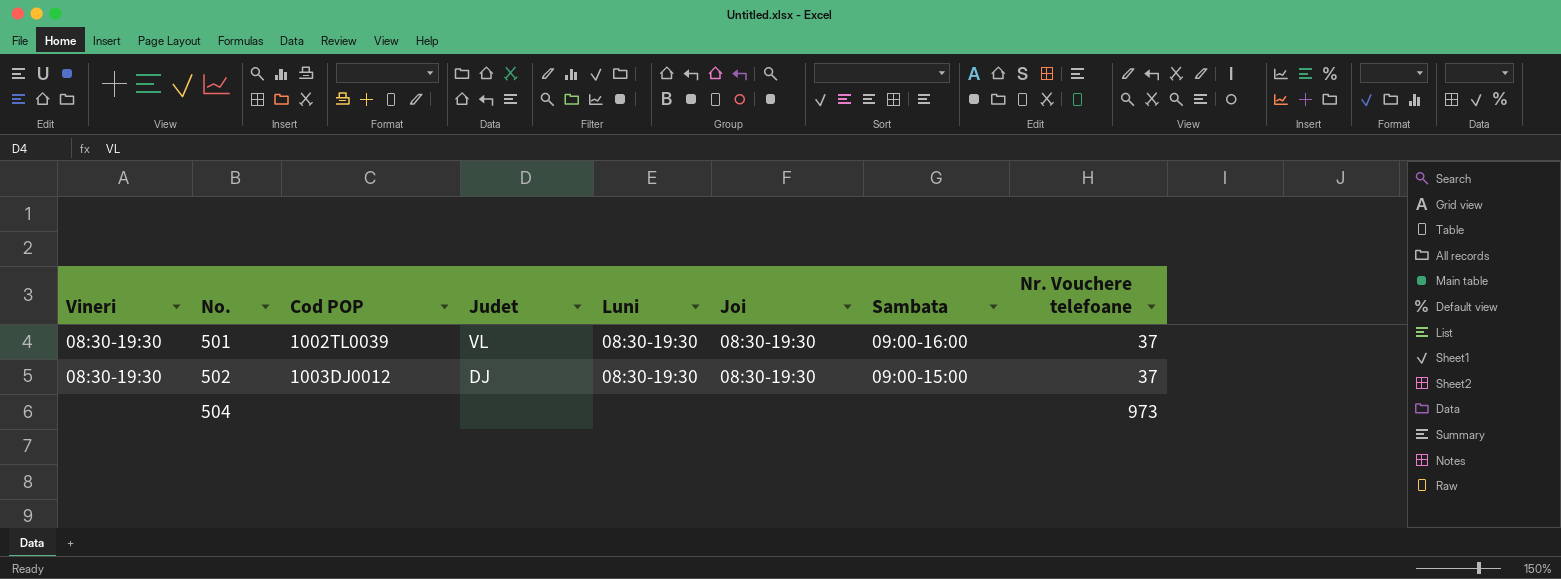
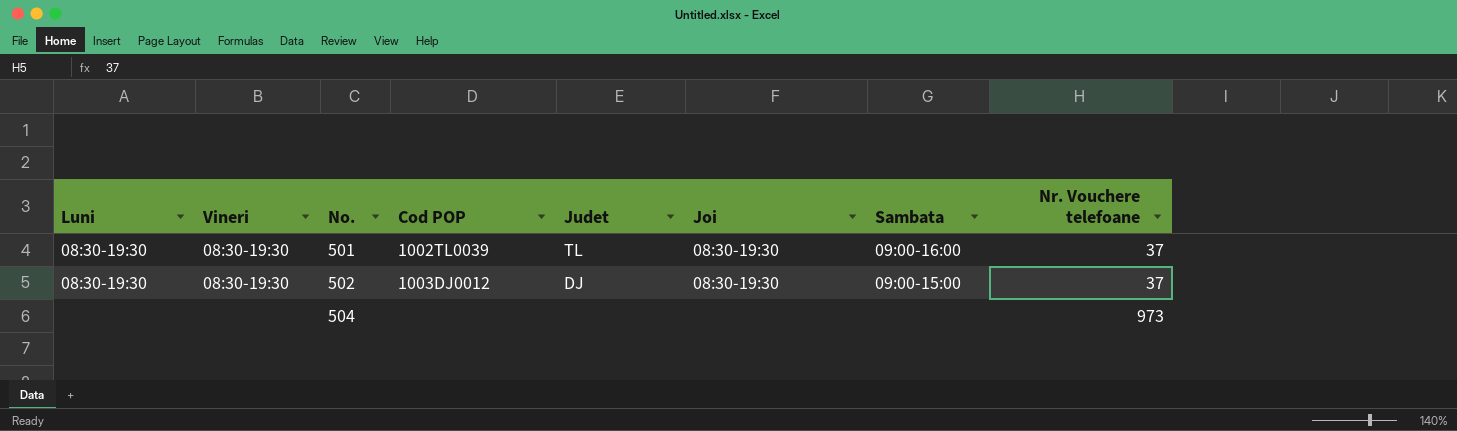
column Luni | position: 5 -> 1
501 | Judet: VL -> TL

